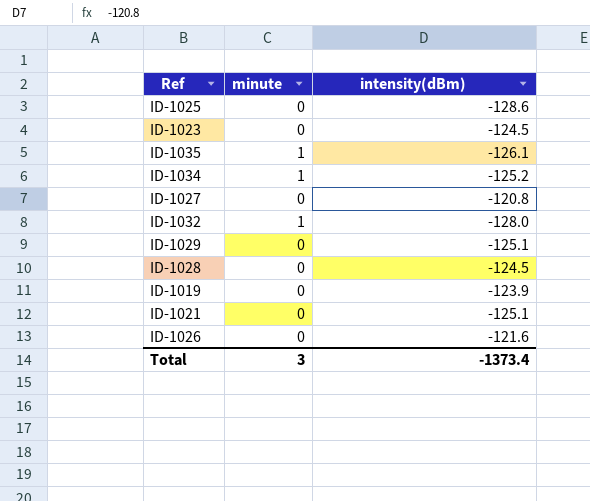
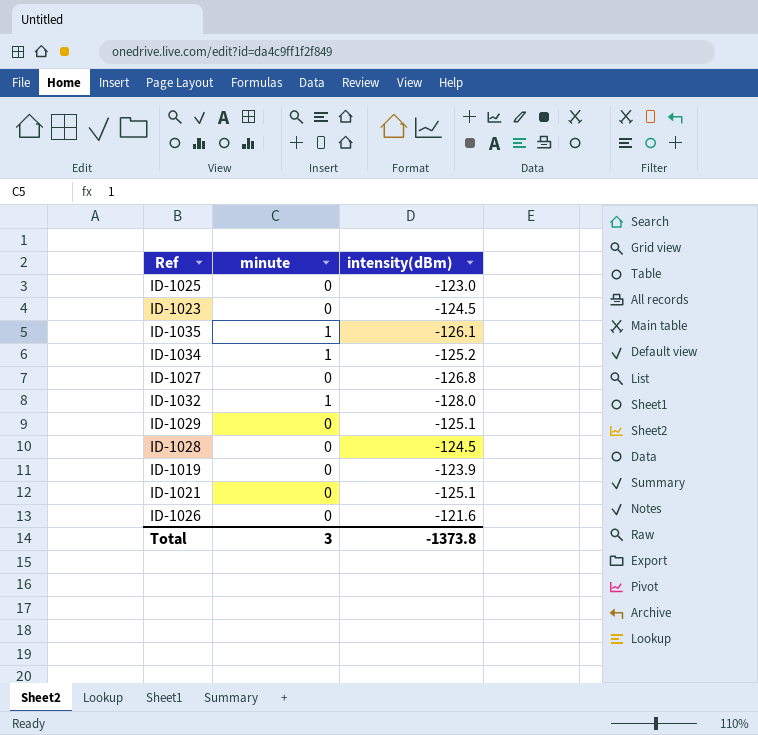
ID-1025 | intensity(dBm): -128.6 -> -123.0
ID-1027 | intensity(dBm): -120.8 -> -126.8
Total | intensity(dBm): -1373.4 -> -1373.8

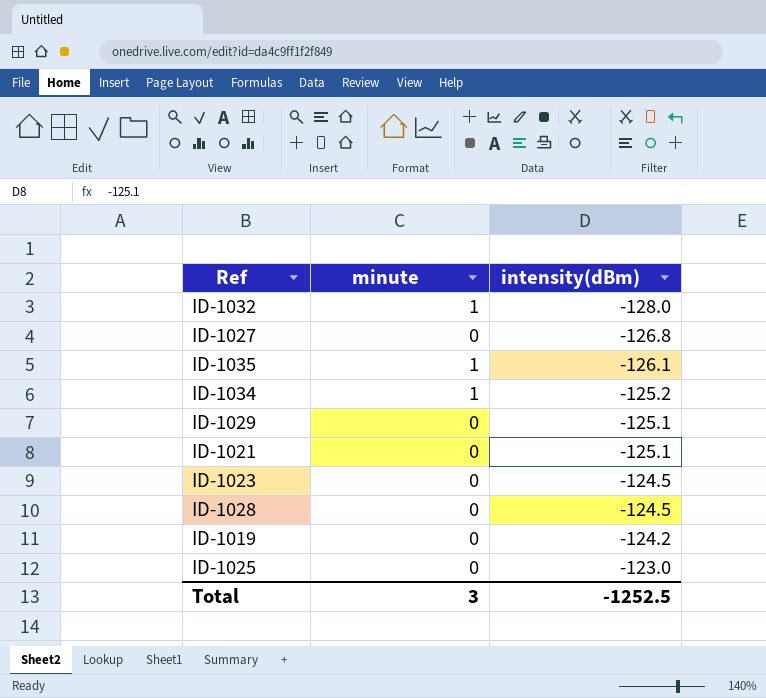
row order: none -> intensity(dBm) ascending
row ID-1026: 0 | -121.6 -> none
ID-1019 | intensity(dBm): -123.9 -> -124.2
Total | intensity(dBm): -1373.8 -> -1252.5

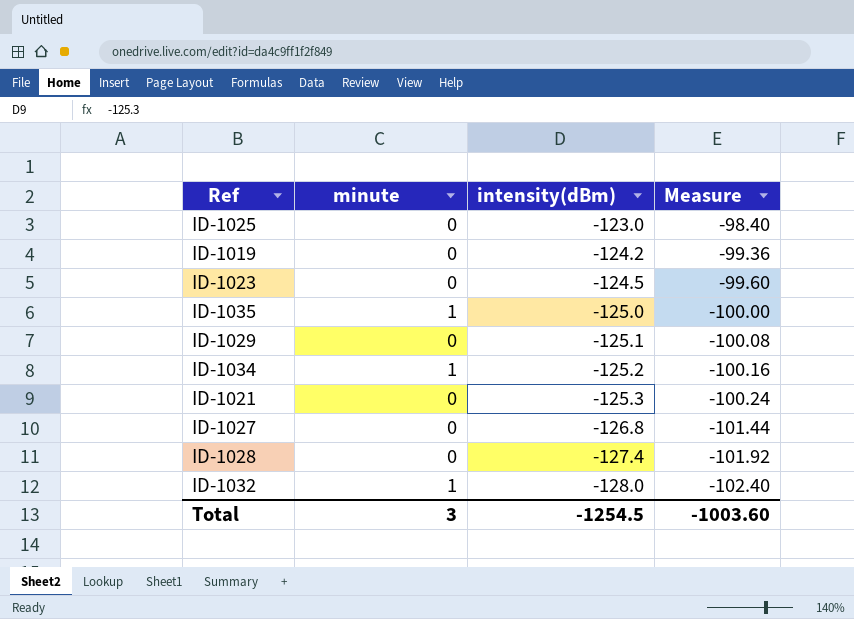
row order: intensity(dBm) ascending -> intensity(dBm) descending
column Measure | formula: none -> [intensity(dBm)] * 0.8
ID-1035 | intensity(dBm): -126.1 -> -125.0
ID-1021 | intensity(dBm): -125.1 -> -125.3
ID-1028 | intensity(dBm): -124.5 -> -127.4
Total | intensity(dBm): -1252.5 -> -1254.5

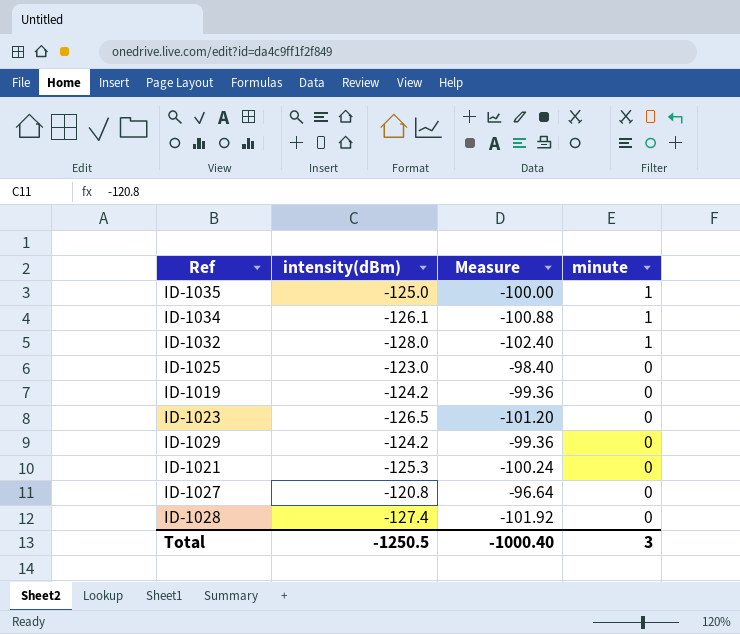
row order: intensity(dBm) descending -> minute descending
column minute | position: 2 -> 4
ID-1034 | intensity(dBm): -125.2 -> -126.1
ID-1034 | Measure: -100.16 -> -100.88
ID-1023 | intensity(dBm): -124.5 -> -126.5
ID-1023 | Measure: -99.60 -> -101.20
ID-1029 | intensity(dBm): -125.1 -> -124.2
ID-1029 | Measure: -100.08 -> -99.36
ID-1027 | intensity(dBm): -126.8 -> -120.8
ID-1027 | Measure: -101.44 -> -96.64
Total | intensity(dBm): -1254.5 -> -1250.5
Total | Measure: -1003.60 -> -1000.40

